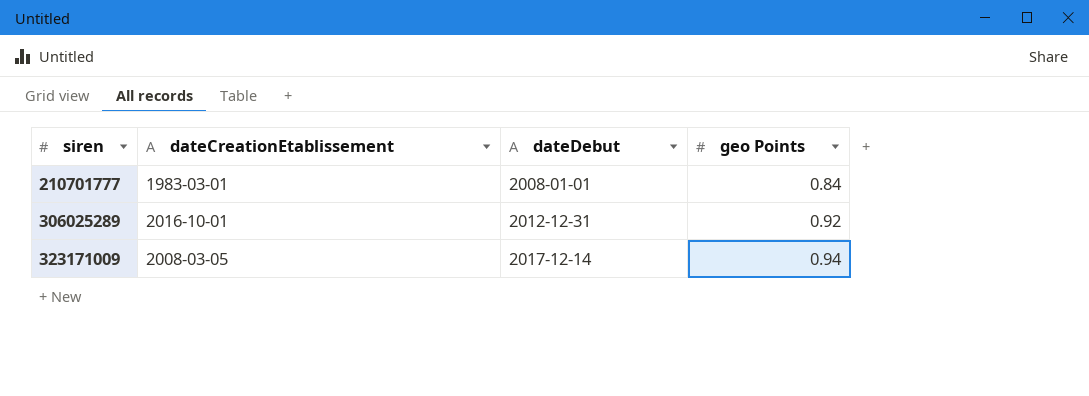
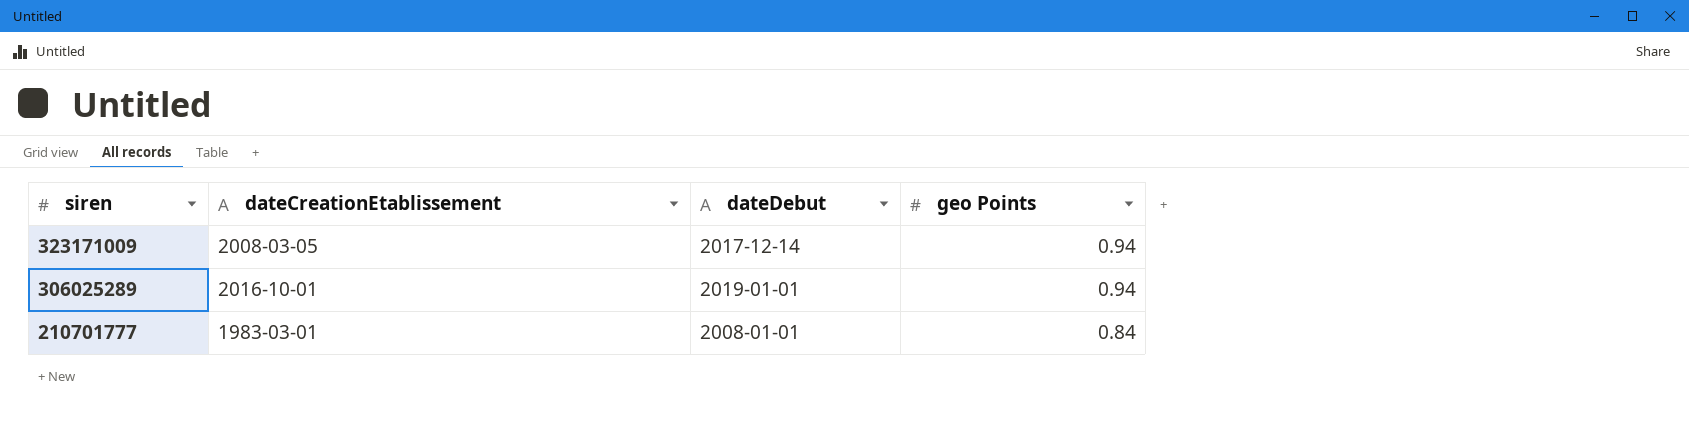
row order: siren ascending -> siren descending
306025289 | dateDebut: 2012-12-31 -> 2019-01-01
306025289 | geo Points: 0.92 -> 0.94

